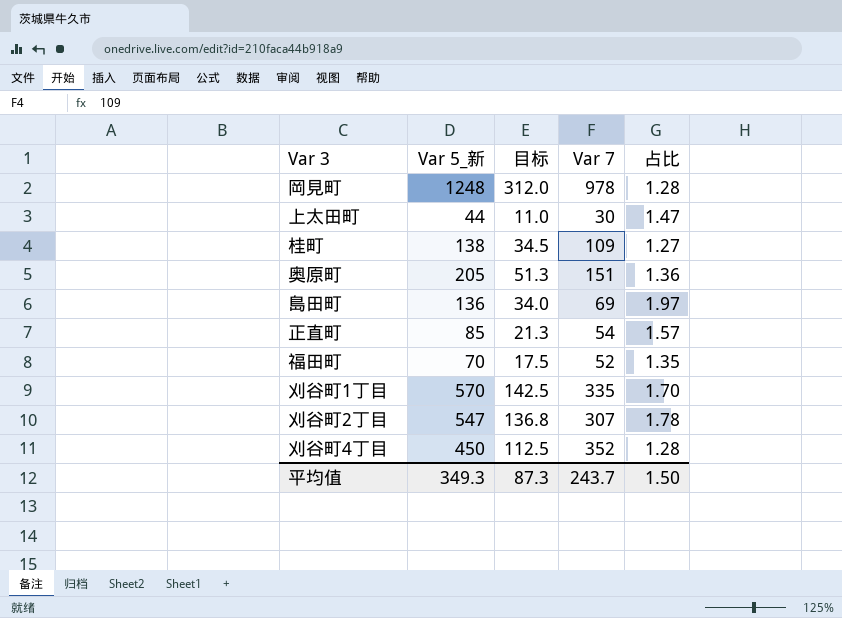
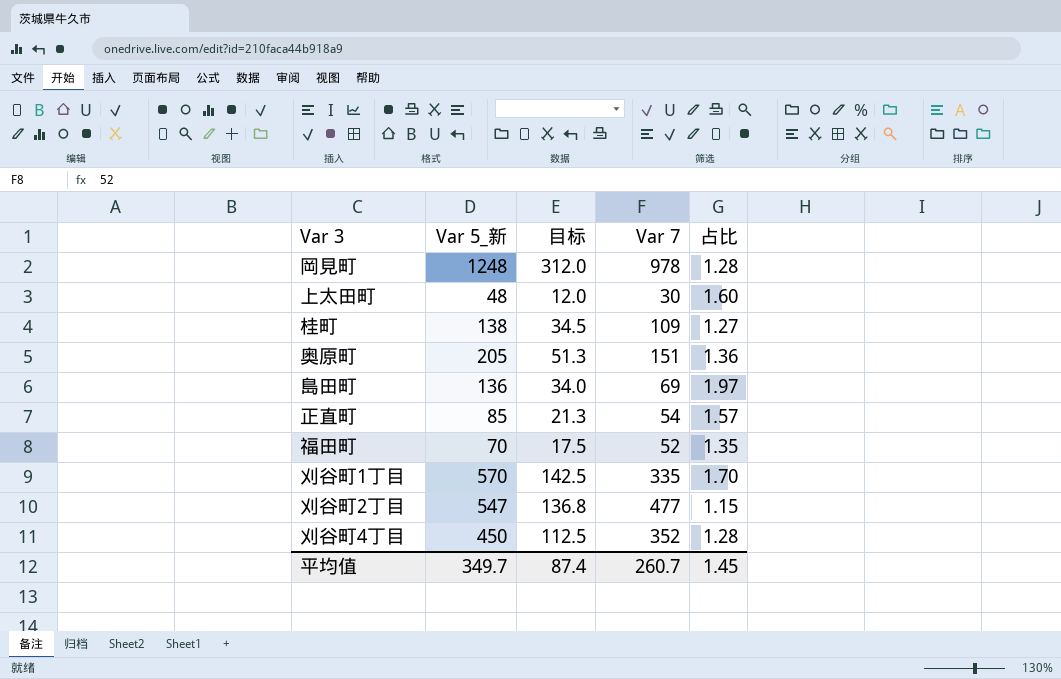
上太田町 | Var 5_新: 44 -> 48
上太田町 | 目标: 11.0 -> 12.0
上太田町 | 占比: 1.47 -> 1.60
刈谷町2丁目 | Var 7: 307 -> 477
刈谷町2丁目 | 占比: 1.78 -> 1.15
平均值 | Var 5_新: 349.3 -> 349.7
平均值 | 目标: 87.3 -> 87.4
平均值 | Var 7: 243.7 -> 260.7
平均值 | 占比: 1.50 -> 1.45

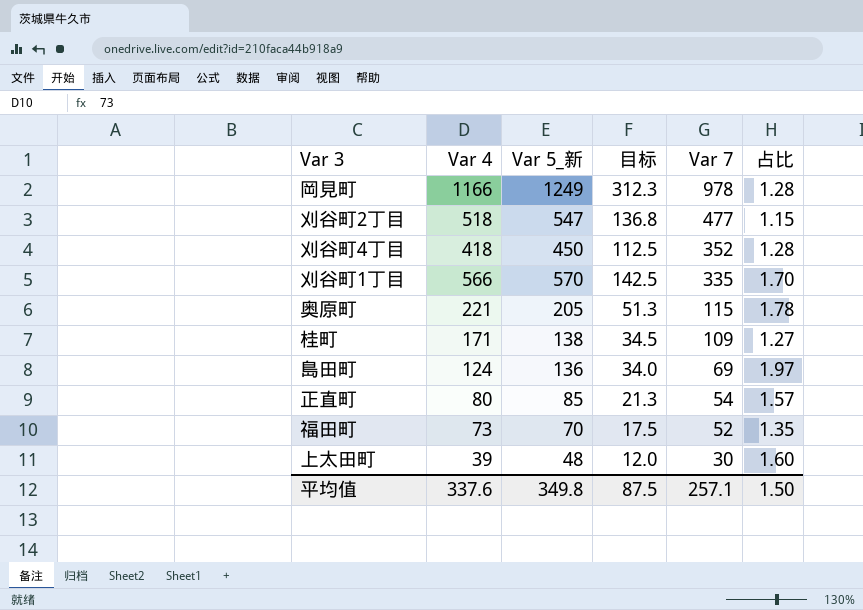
row order: none -> Var 7 descending
column Var 4 | position: none -> 2
岡見町 | Var 5_新: 1248 -> 1249
岡見町 | 目标: 312.0 -> 312.3
奥原町 | Var 7: 151 -> 115
奥原町 | 占比: 1.36 -> 1.78
平均值 | Var 5_新: 349.7 -> 349.8
平均值 | 目标: 87.4 -> 87.5
平均值 | Var 7: 260.7 -> 257.1
平均值 | 占比: 1.45 -> 1.50

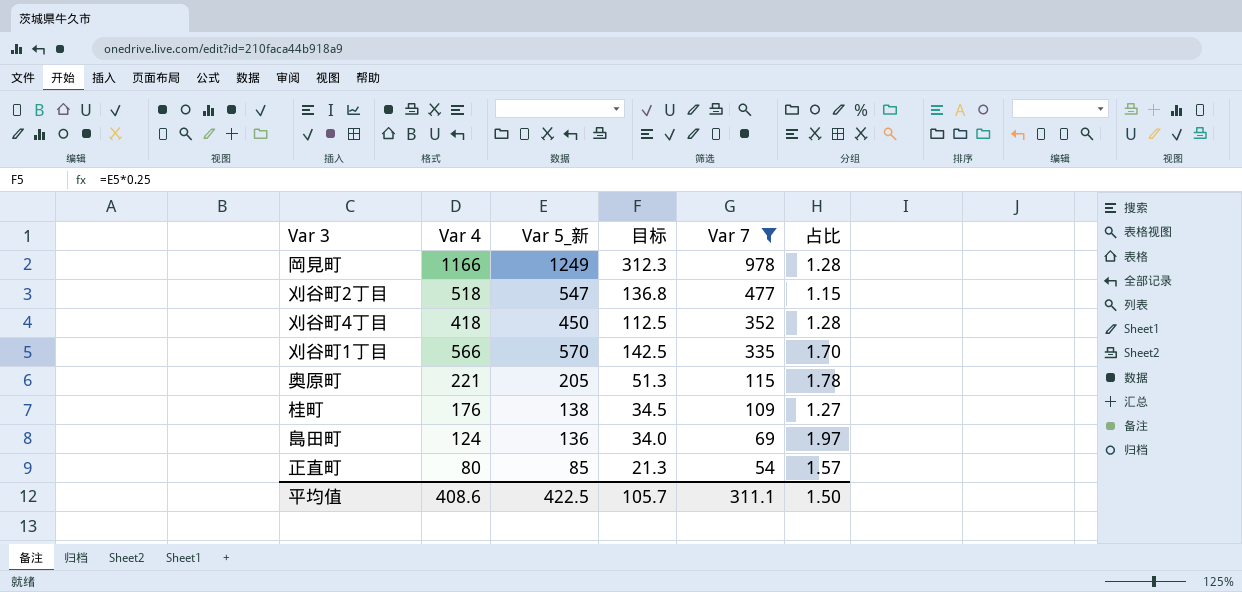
filter: none -> Var 7 >= 54
桂町 | Var 4: 171 -> 176
平均值 | Var 4: 337.6 -> 408.6
平均值 | Var 5_新: 349.8 -> 422.5
平均值 | 目标: 87.5 -> 105.7
平均值 | Var 7: 257.1 -> 311.1

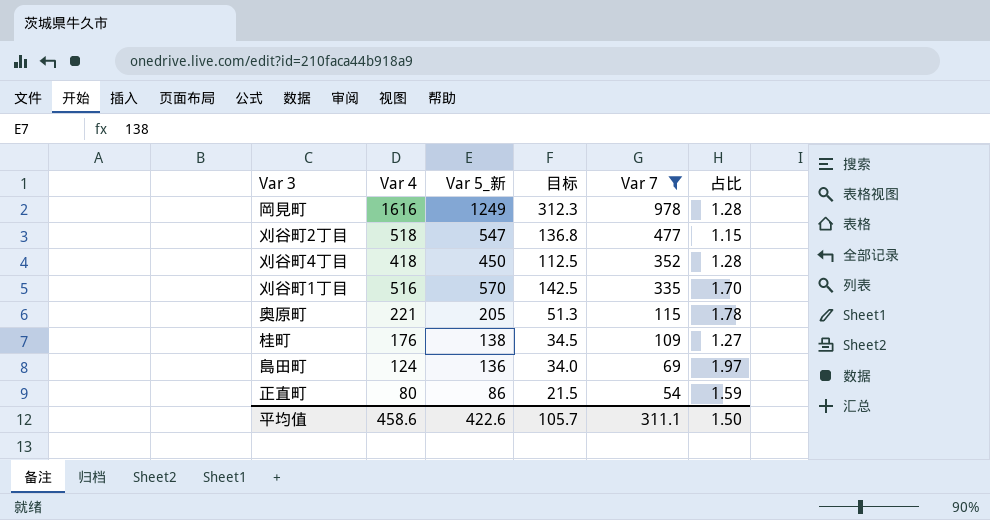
岡見町 | Var 4: 1166 -> 1616
刈谷町1丁目 | Var 4: 566 -> 516
正直町 | Var 5_新: 85 -> 86
正直町 | 目标: 21.3 -> 21.5
正直町 | 占比: 1.57 -> 1.59
平均值 | Var 4: 408.6 -> 458.6
平均值 | Var 5_新: 422.5 -> 422.6

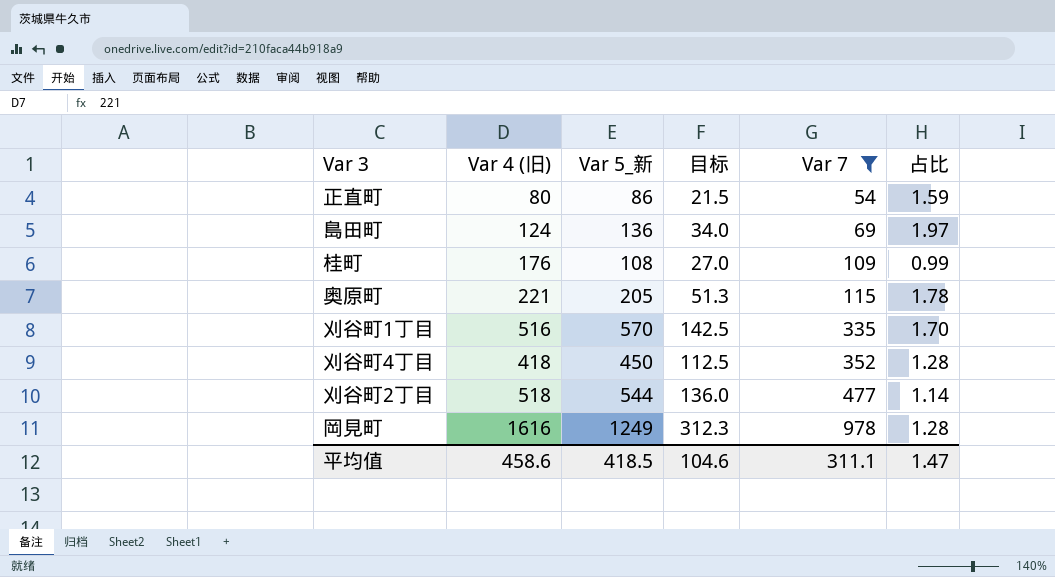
row order: Var 7 descending -> Var 7 ascending
column name: Var 4 -> Var 4 (旧)
桂町 | Var 5_新: 138 -> 108
桂町 | 目标: 34.5 -> 27.0
桂町 | 占比: 1.27 -> 0.99
刈谷町2丁目 | Var 5_新: 547 -> 544
刈谷町2丁目 | 目标: 136.8 -> 136.0
刈谷町2丁目 | 占比: 1.15 -> 1.14
平均值 | Var 5_新: 422.6 -> 418.5
平均值 | 目标: 105.7 -> 104.6
平均值 | 占比: 1.50 -> 1.47

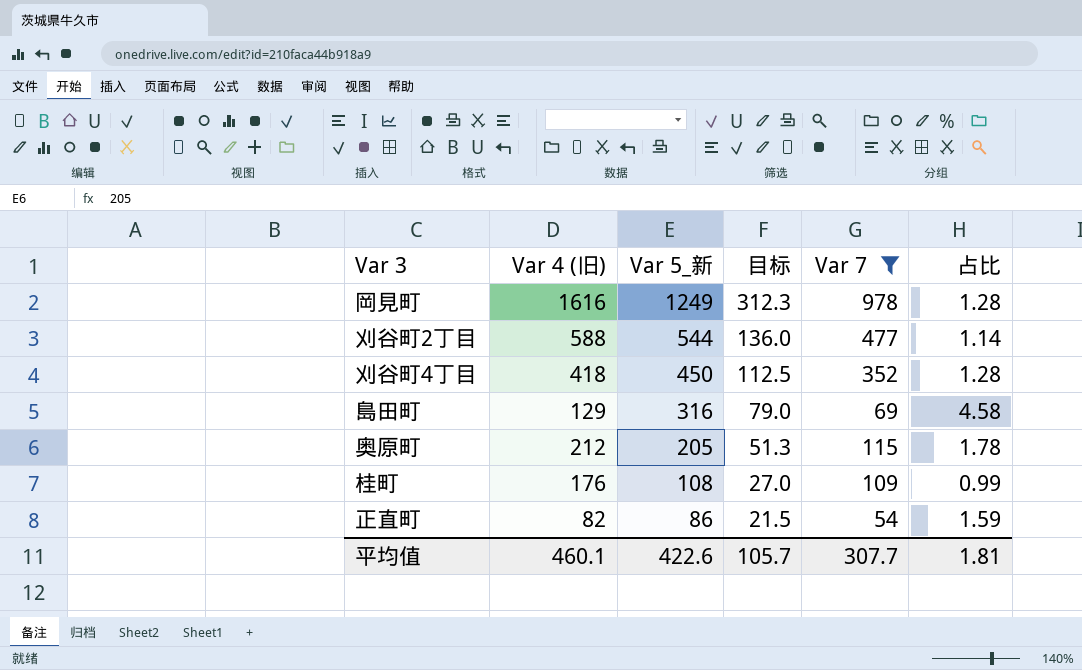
row order: Var 7 ascending -> Var 5_新 descending
row 刈谷町1丁目: 516 | 570 | 142.5 | 335 | 1.70 -> none
刈谷町2丁目 | Var 4 (旧): 518 -> 588
島田町 | Var 4 (旧): 124 -> 129
島田町 | Var 5_新: 136 -> 316
島田町 | 目标: 34.0 -> 79.0
島田町 | 占比: 1.97 -> 4.58
奥原町 | Var 4 (旧): 221 -> 212
正直町 | Var 4 (旧): 80 -> 82
平均值 | Var 4 (旧): 458.6 -> 460.1
平均值 | Var 5_新: 418.5 -> 422.6
平均值 | 目标: 104.6 -> 105.7
平均值 | Var 7: 311.1 -> 307.7
平均值 | 占比: 1.47 -> 1.81

